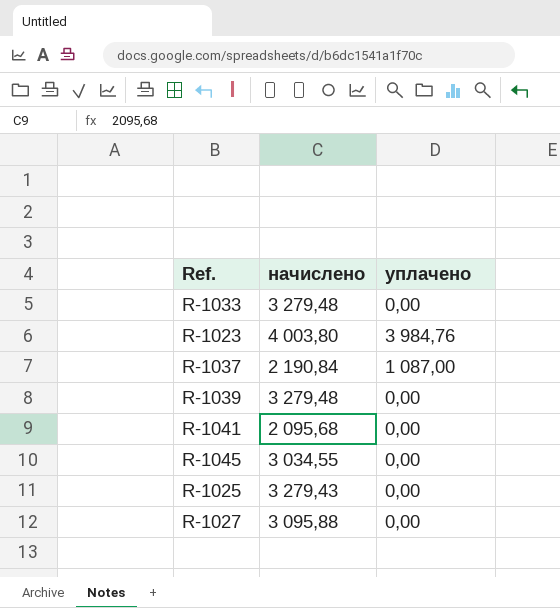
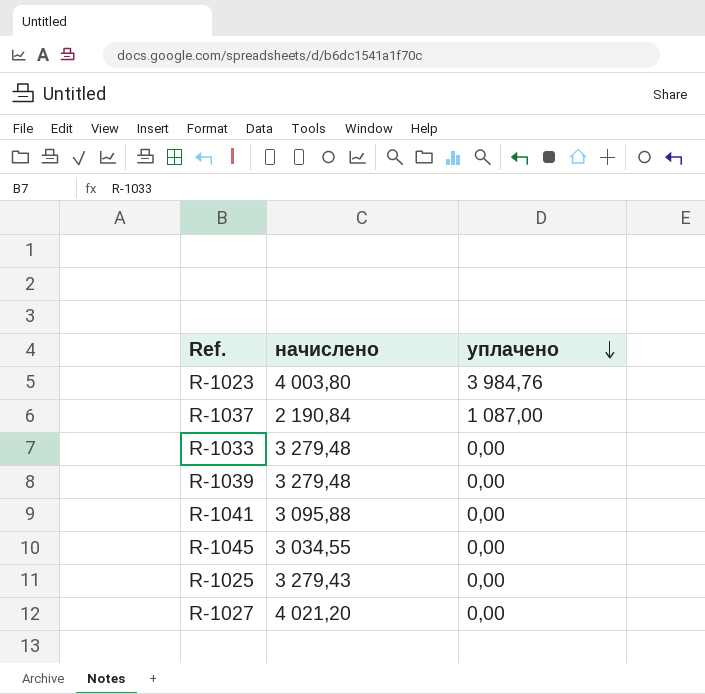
row order: none -> уплачено descending
R-1041 | начислено: 2 095,68 -> 3 095,88
R-1027 | начислено: 3 095,88 -> 4 021,20

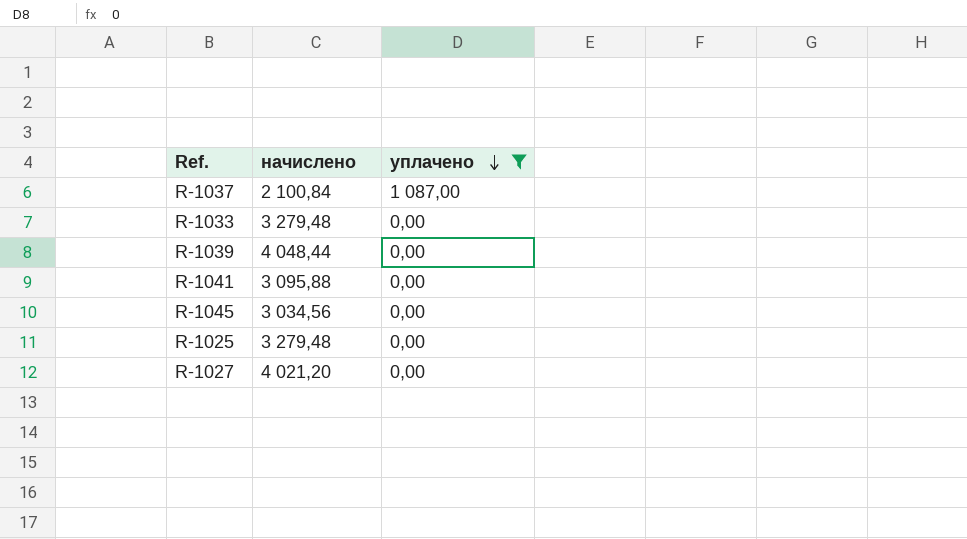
filter: none -> уплачено != 3 984,76
R-1037 | начислено: 2 190,84 -> 2 100,84
R-1039 | начислено: 3 279,48 -> 4 048,44
R-1045 | начислено: 3 034,55 -> 3 034,56
R-1025 | начислено: 3 279,43 -> 3 279,48

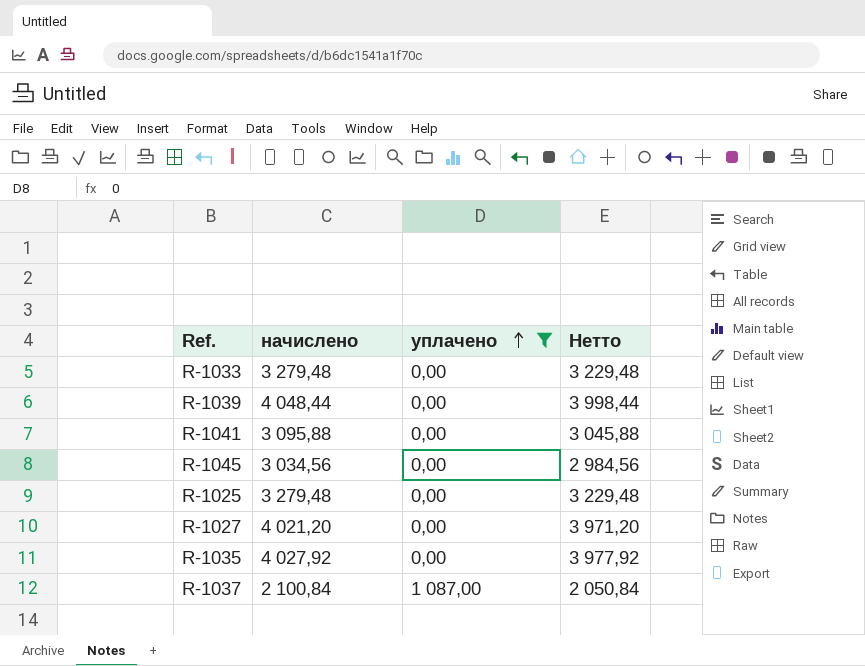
row order: уплачено descending -> уплачено ascending
column Нетто | formula: none -> [начислено] - 50
row R-1035: none -> 4 027,92 | 0,00 | 3 977,92

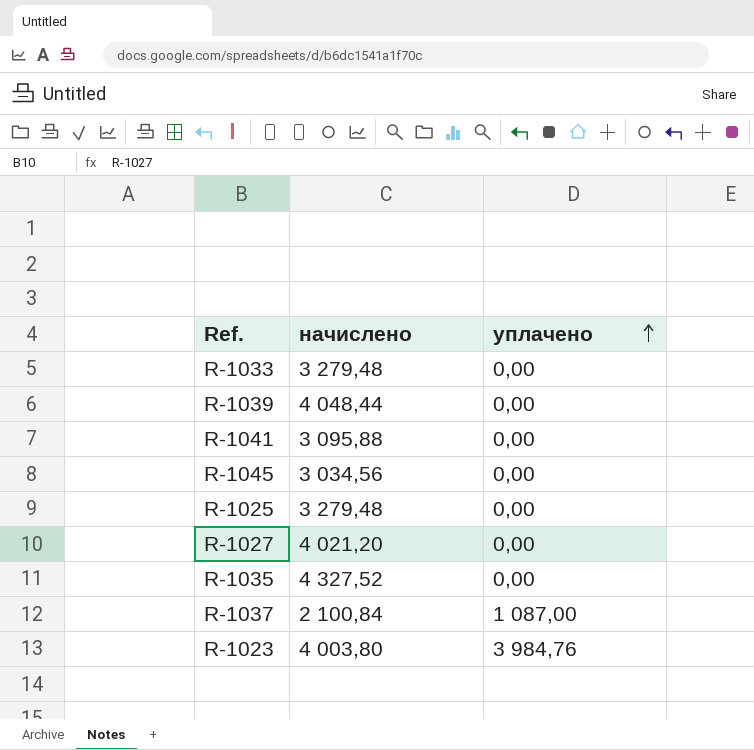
filter: уплачено != 3 984,76 -> none
column Нетто | formula: [начислено] - 50 -> none
R-1035 | начислено: 4 027,92 -> 4 327,52

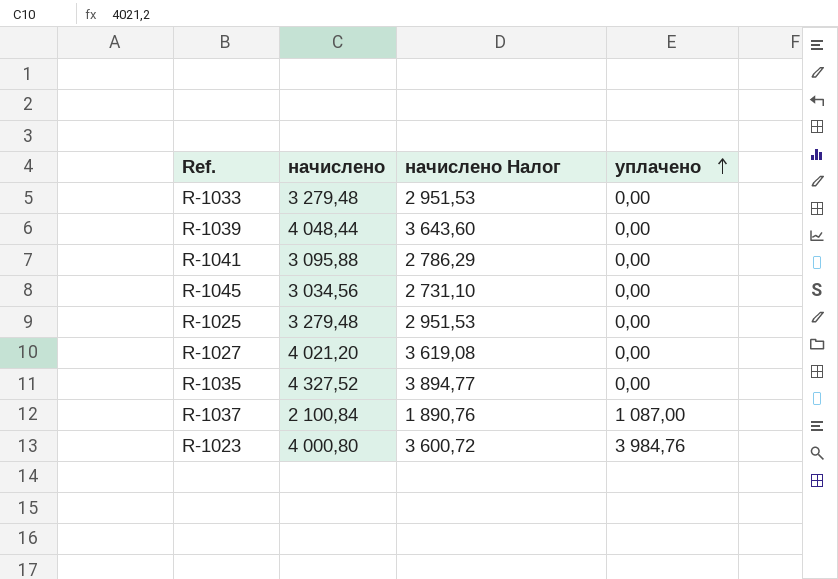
column начислено Налог | formula: none -> [начислено] * 0,9
R-1023 | начислено: 4 003,80 -> 4 000,80

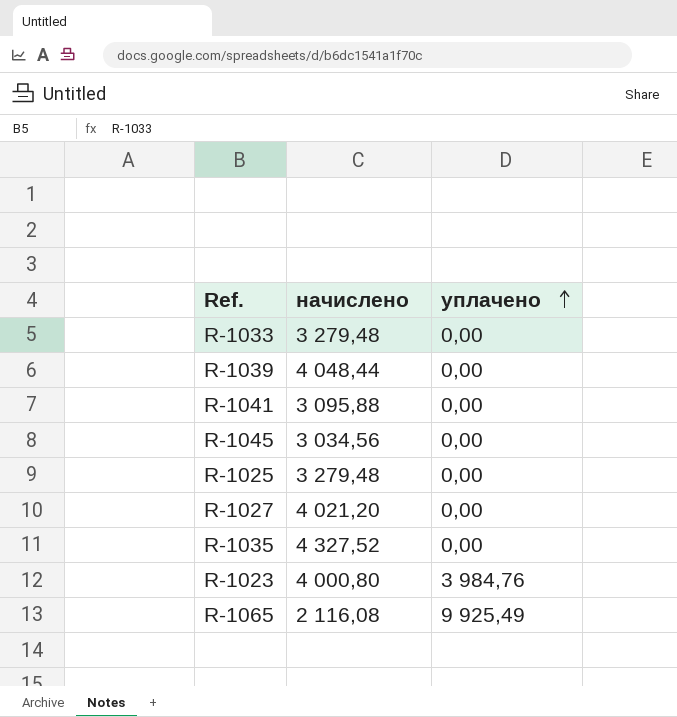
column начислено Налог | formula: [начислено] * 0,9 -> none
row R-1037: 2 100,84 | 1 890,76 | 1 087,00 -> none
row R-1065: none -> 2 116,08 | 9 925,49

